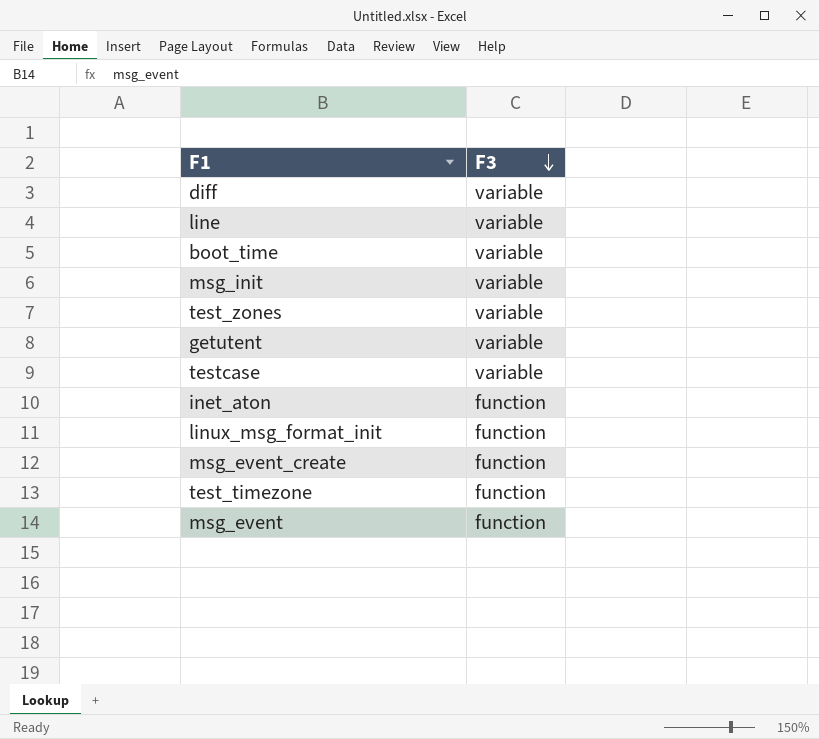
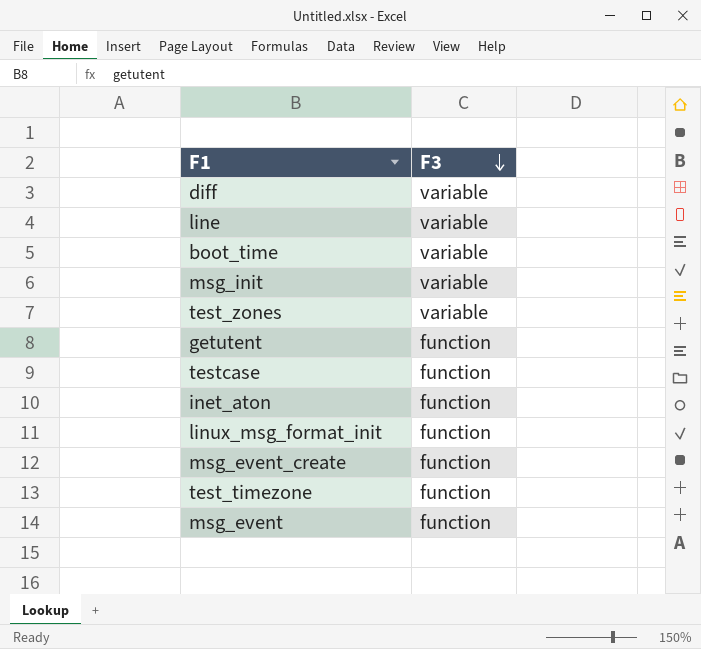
getutent | F3: variable -> function
testcase | F3: variable -> function

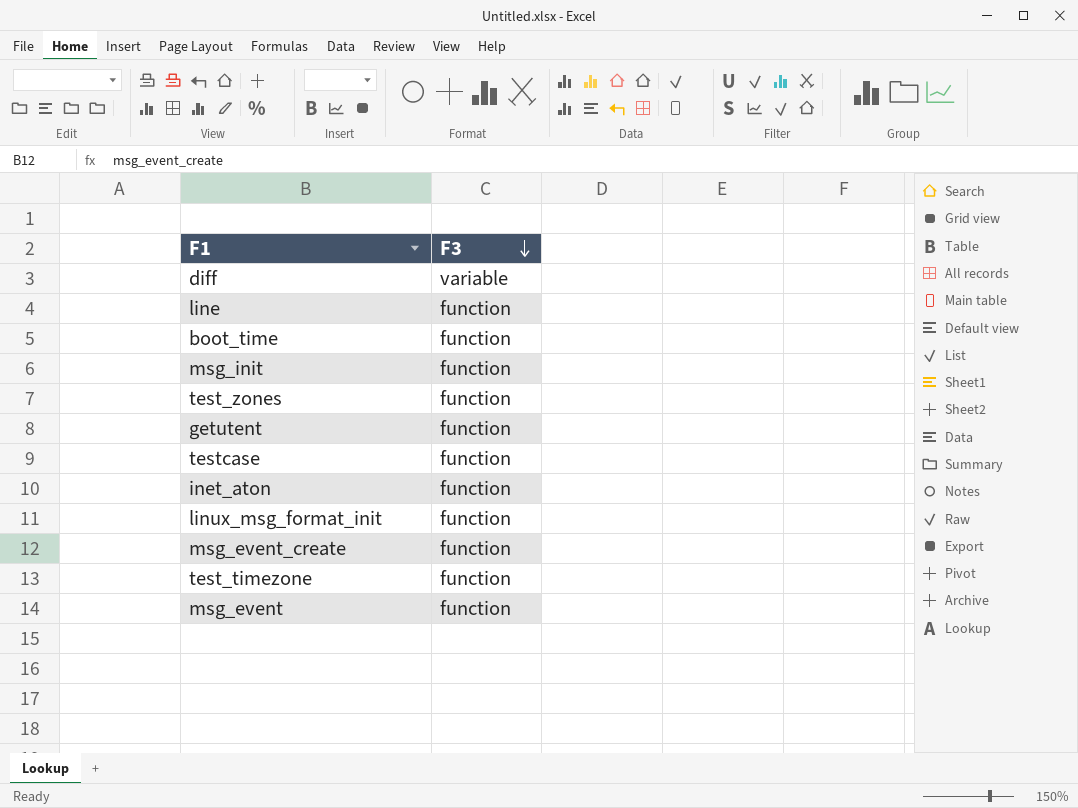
line | F3: variable -> function
boot_time | F3: variable -> function
msg_init | F3: variable -> function
test_zones | F3: variable -> function

